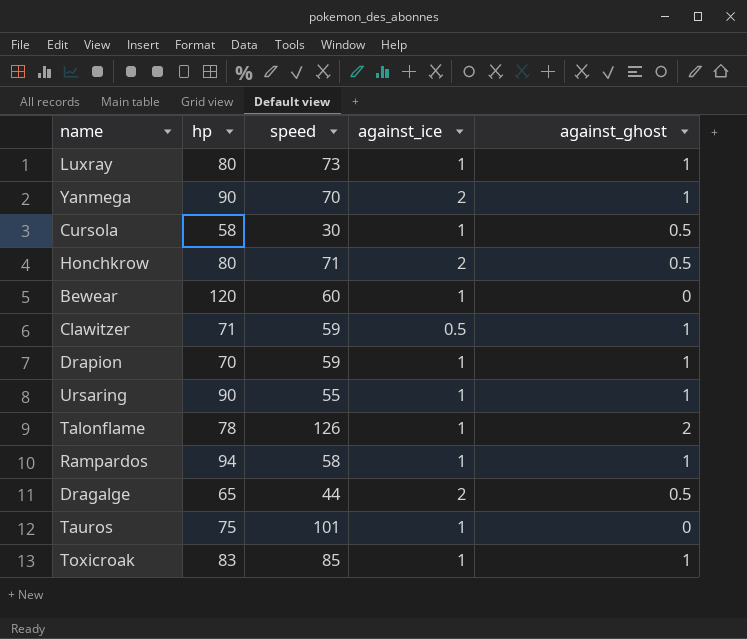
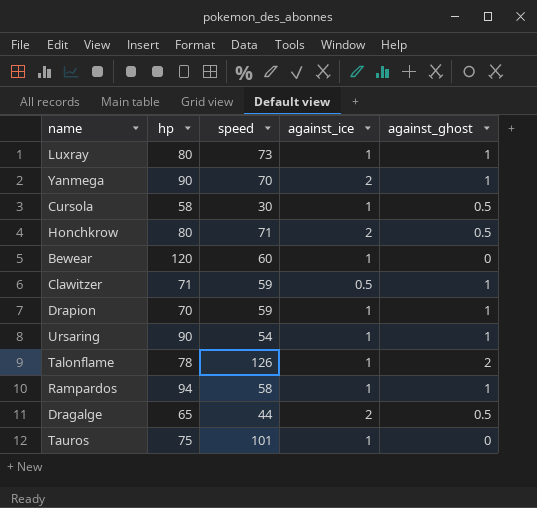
row Toxicroak: 83 | 85 | 1 | 1 -> none
Ursaring | speed: 55 -> 54

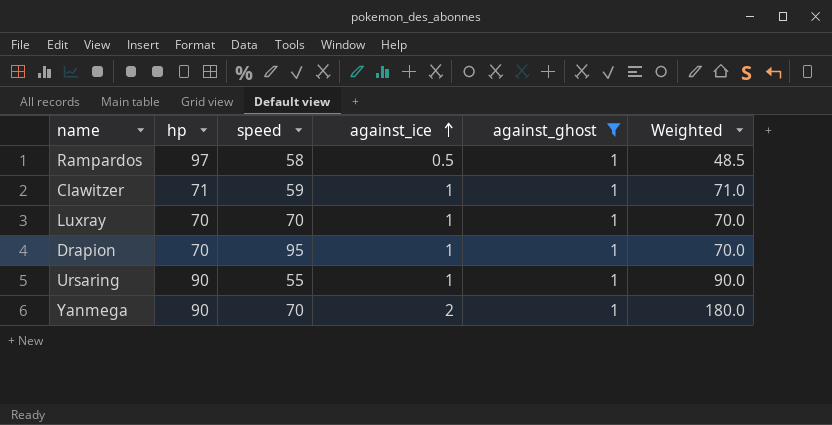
filter: none -> against_ghost = 1
row order: none -> against_ice ascending
column Weighted | formula: none -> [hp] * [against_ice]
Rampardos | hp: 94 -> 97
Rampardos | against_ice: 1 -> 0.5
Clawitzer | against_ice: 0.5 -> 1
Luxray | hp: 80 -> 70
Luxray | speed: 73 -> 70
Drapion | speed: 59 -> 95
Ursaring | speed: 54 -> 55

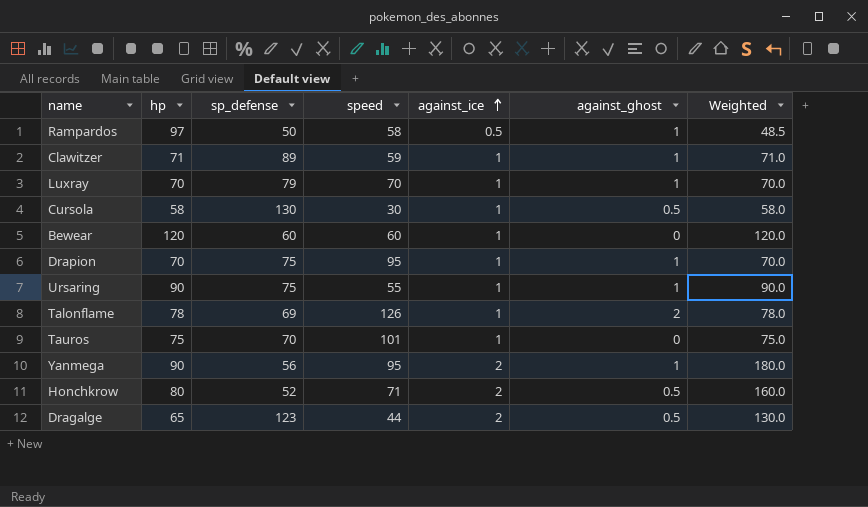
filter: against_ghost = 1 -> none
column sp_defense | position: none -> 3
Yanmega | speed: 70 -> 95

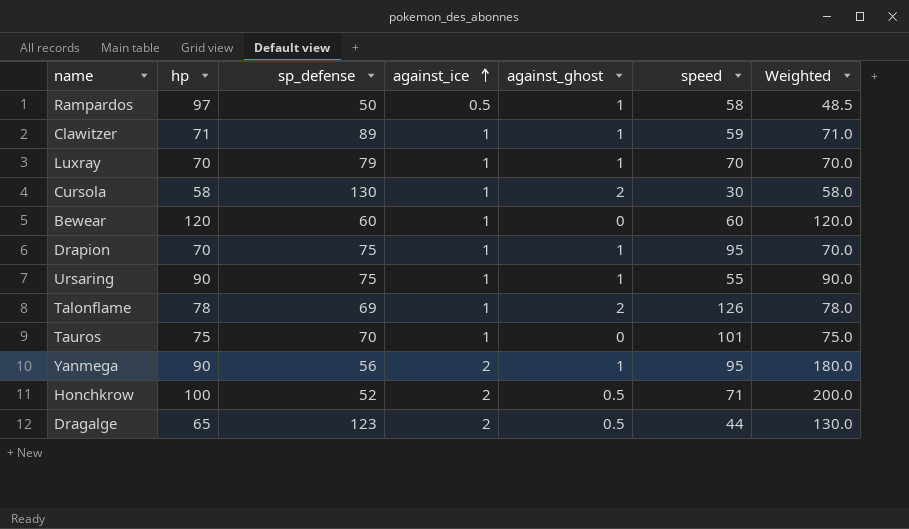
column speed | position: 4 -> 6
Cursola | against_ghost: 0.5 -> 2
Honchkrow | hp: 80 -> 100
Honchkrow | Weighted: 160.0 -> 200.0

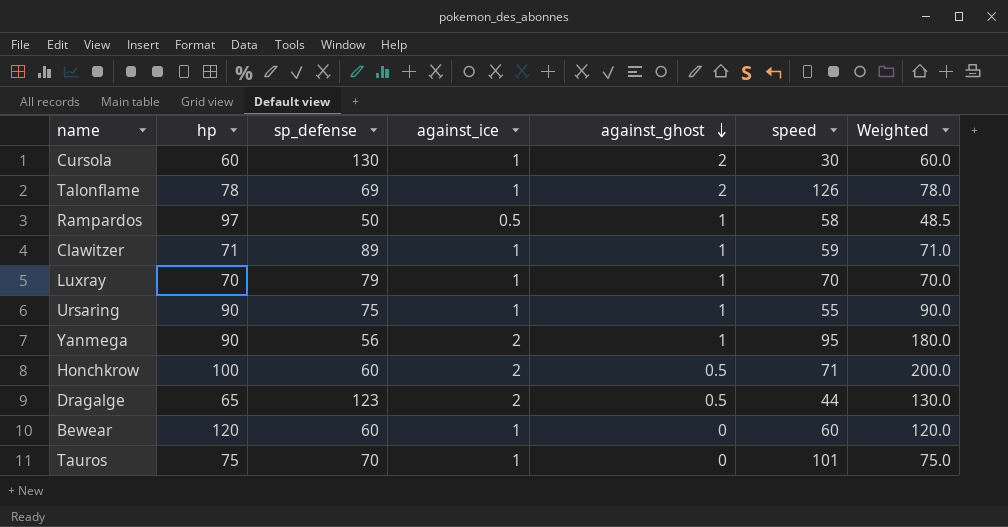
row order: against_ice ascending -> against_ghost descending
row Drapion: 70 | 75 | 1 | 1 | 95 | 70.0 -> none
Cursola | hp: 58 -> 60
Cursola | Weighted: 58.0 -> 60.0
Honchkrow | sp_defense: 52 -> 60

